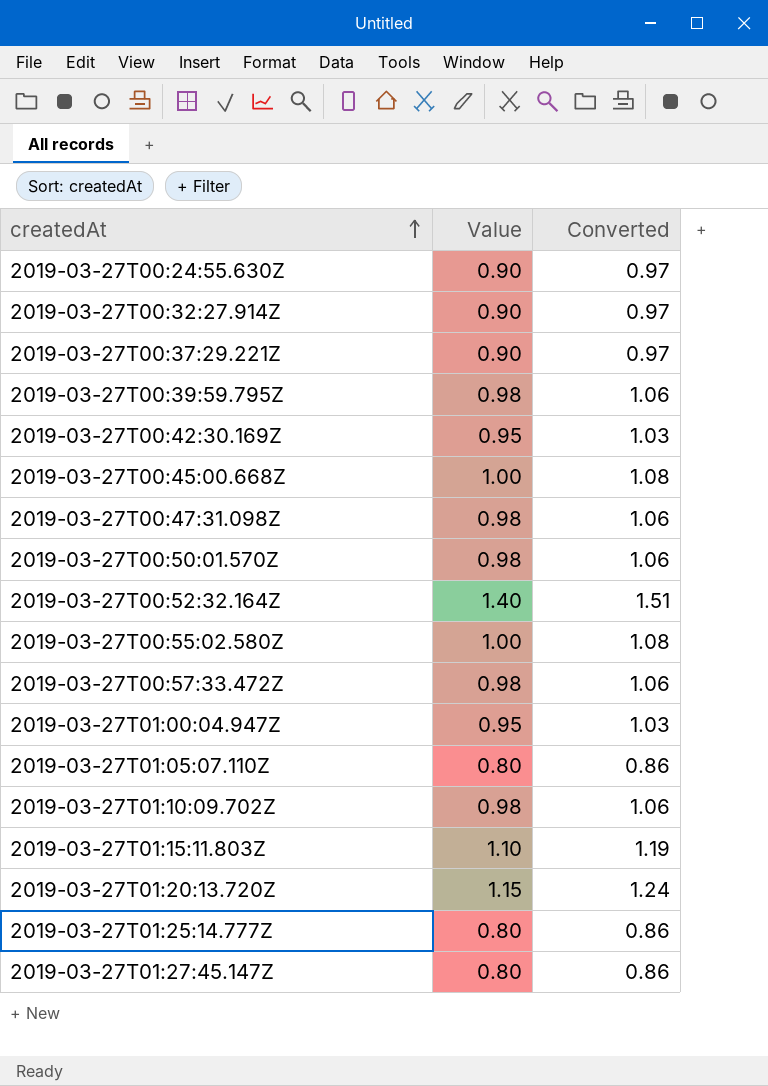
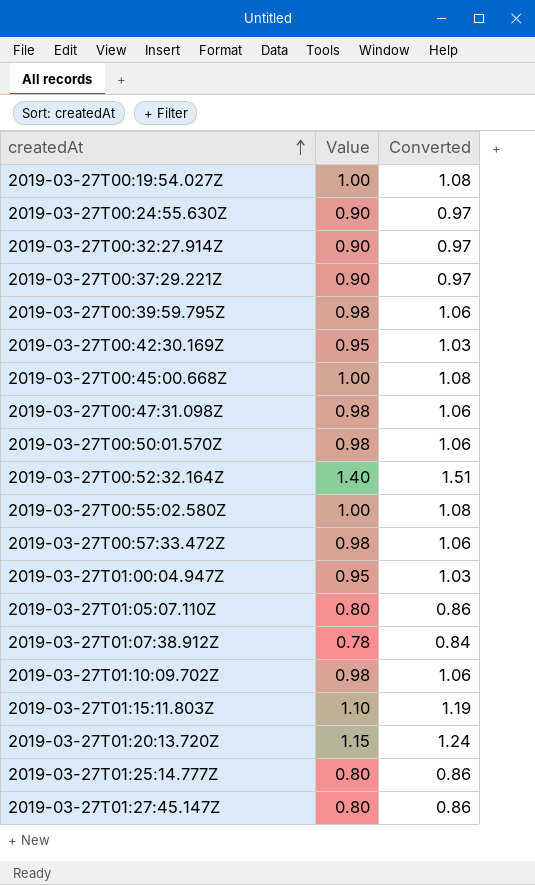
row 2019-03-27T00:19:54.027Z: none -> 1.00 | 1.08
row 2019-03-27T01:07:38.912Z: none -> 0.78 | 0.84

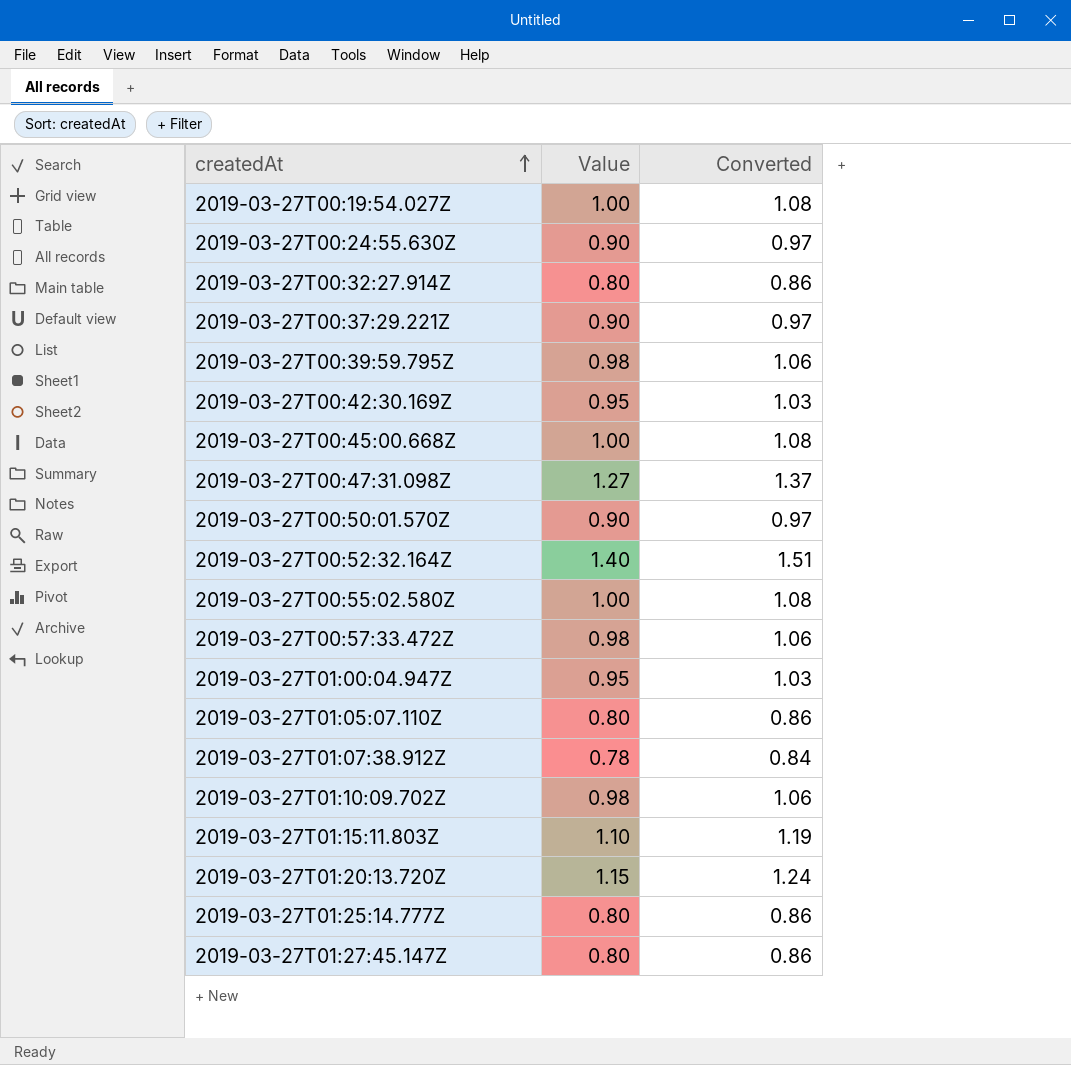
2019-03-27T00:32:27.914Z | Value: 0.90 -> 0.80
2019-03-27T00:32:27.914Z | Converted: 0.97 -> 0.86
2019-03-27T00:47:31.098Z | Value: 0.98 -> 1.27
2019-03-27T00:47:31.098Z | Converted: 1.06 -> 1.37
2019-03-27T00:50:01.570Z | Value: 0.98 -> 0.90
2019-03-27T00:50:01.570Z | Converted: 1.06 -> 0.97

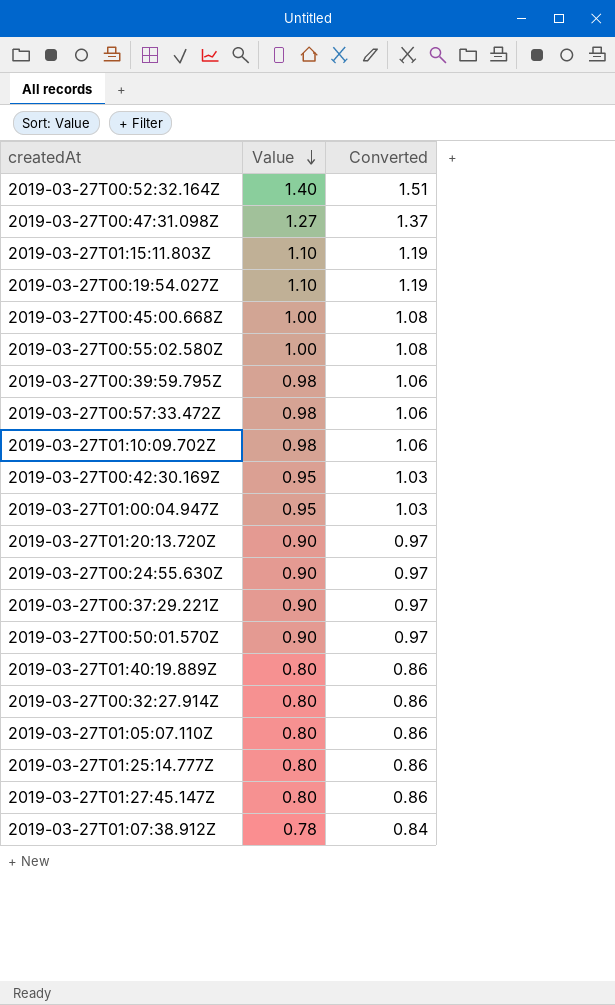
row order: createdAt ascending -> Value descending
2019-03-27T00:19:54.027Z | Value: 1.00 -> 1.10
2019-03-27T00:19:54.027Z | Converted: 1.08 -> 1.19
2019-03-27T01:20:13.720Z | Value: 1.15 -> 0.90
2019-03-27T01:20:13.720Z | Converted: 1.24 -> 0.97
row 2019-03-27T01:40:19.889Z: none -> 0.80 | 0.86

